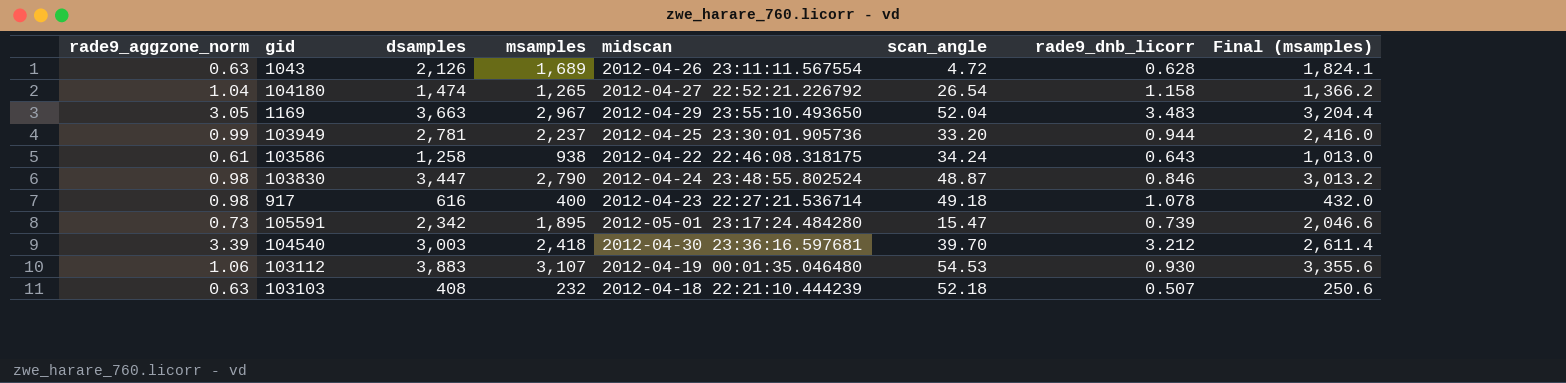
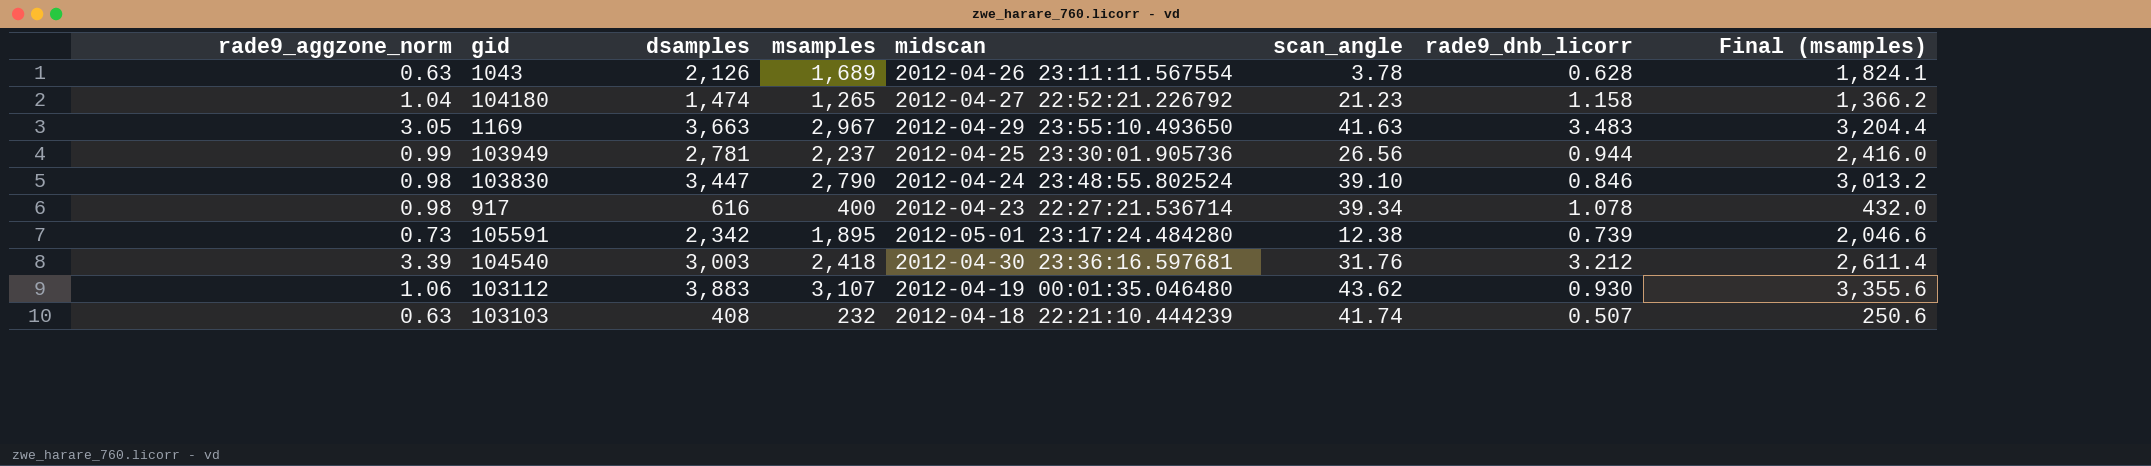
row 103586: 0.61 | 1,258 | 938 | 2012-04-22 22:46:08.318175 | 34.24 | 0.643 | 1,013.0 -> none
1043 | scan_angle: 4.72 -> 3.78
104180 | scan_angle: 26.54 -> 21.23
1169 | scan_angle: 52.04 -> 41.63
103949 | scan_angle: 33.20 -> 26.56
103830 | scan_angle: 48.87 -> 39.10
917 | scan_angle: 49.18 -> 39.34
105591 | scan_angle: 15.47 -> 12.38
104540 | scan_angle: 39.70 -> 31.76
103112 | scan_angle: 54.53 -> 43.62
103103 | scan_angle: 52.18 -> 41.74

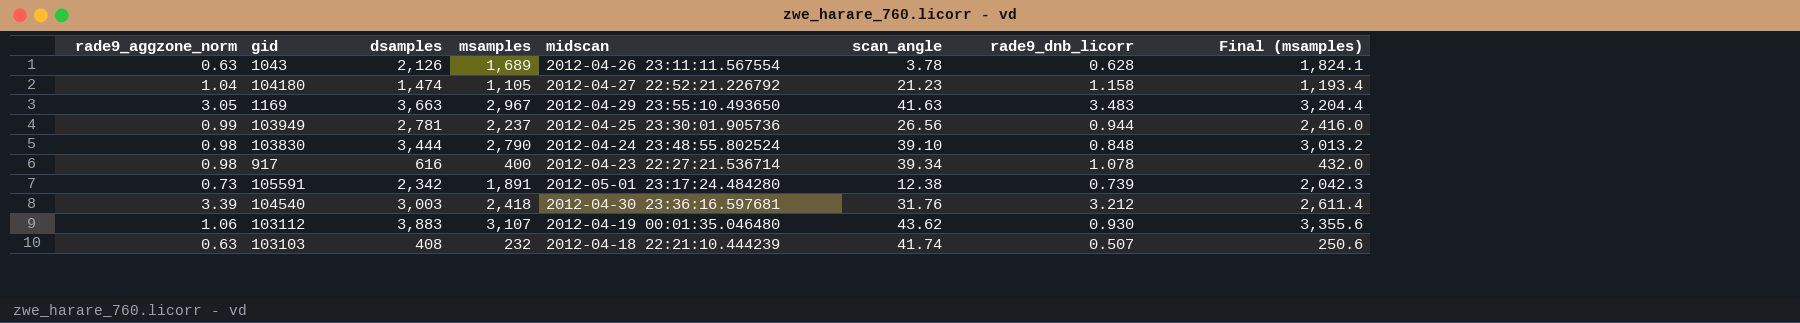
104180 | msamples: 1,265 -> 1,105
104180 | Final (msamples): 1,366.2 -> 1,193.4
103830 | dsamples: 3,447 -> 3,444
103830 | rade9_dnb_licorr: 0.846 -> 0.848
105591 | msamples: 1,895 -> 1,891
105591 | Final (msamples): 2,046.6 -> 2,042.3

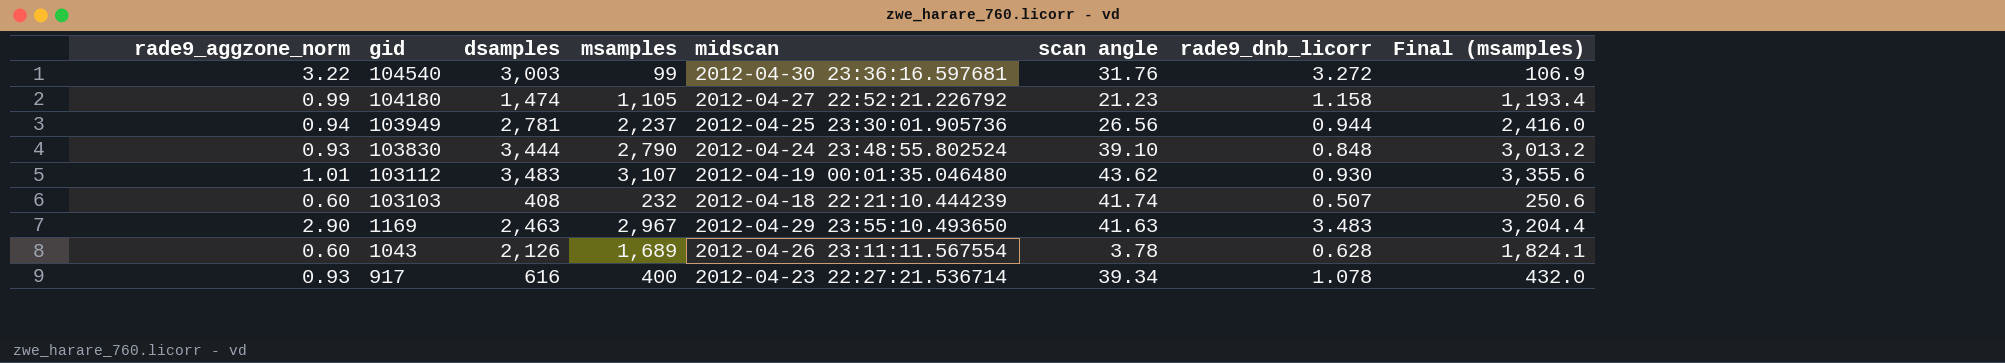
row order: none -> gid descending
column name: scan_angle -> scan angle
row 105591: 0.73 | 2,342 | 1,891 | 2012-05-01 23:17:24.484280 | 12.38 | 0.739 | 2,042.3 -> none
104540 | rade9_aggzone_norm: 3.39 -> 3.22
104540 | msamples: 2,418 -> 99
104540 | rade9_dnb_licorr: 3.212 -> 3.272
104540 | Final (msamples): 2,611.4 -> 106.9
104180 | rade9_aggzone_norm: 1.04 -> 0.99
103949 | rade9_aggzone_norm: 0.99 -> 0.94
103830 | rade9_aggzone_norm: 0.98 -> 0.93
103112 | rade9_aggzone_norm: 1.06 -> 1.01
103112 | dsamples: 3,883 -> 3,483
103103 | rade9_aggzone_norm: 0.63 -> 0.60
1169 | rade9_aggzone_norm: 3.05 -> 2.90
1169 | dsamples: 3,663 -> 2,463
1043 | rade9_aggzone_norm: 0.63 -> 0.60
917 | rade9_aggzone_norm: 0.98 -> 0.93

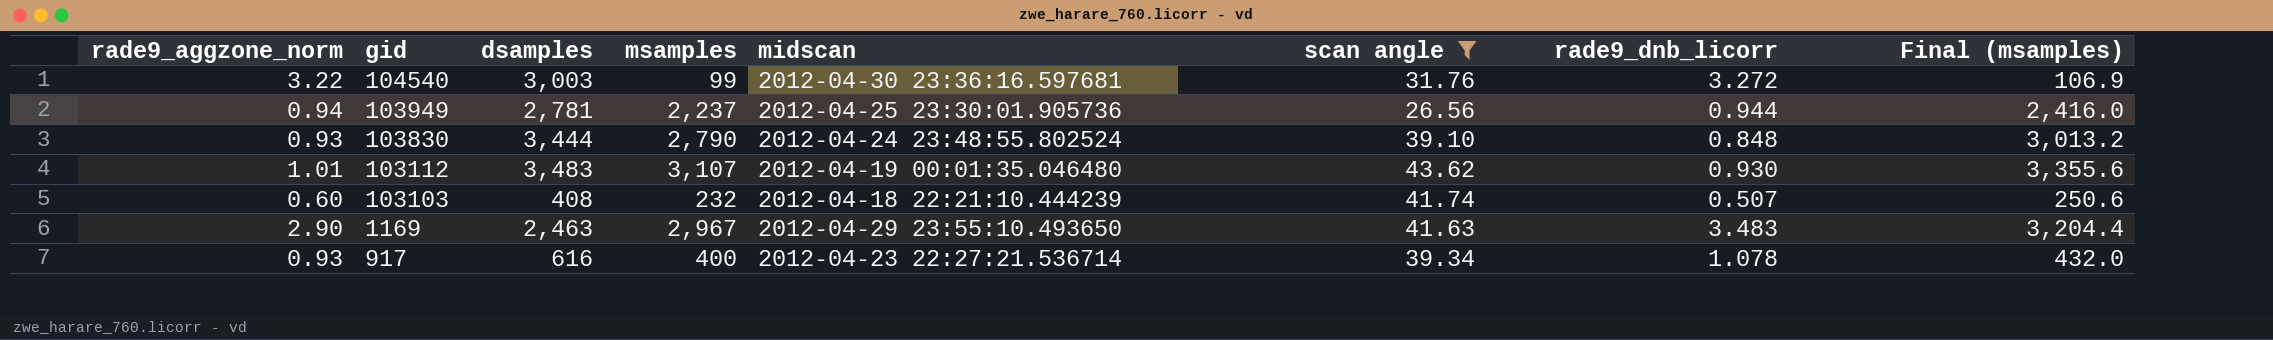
filter: none -> scan angle >= 26.56

